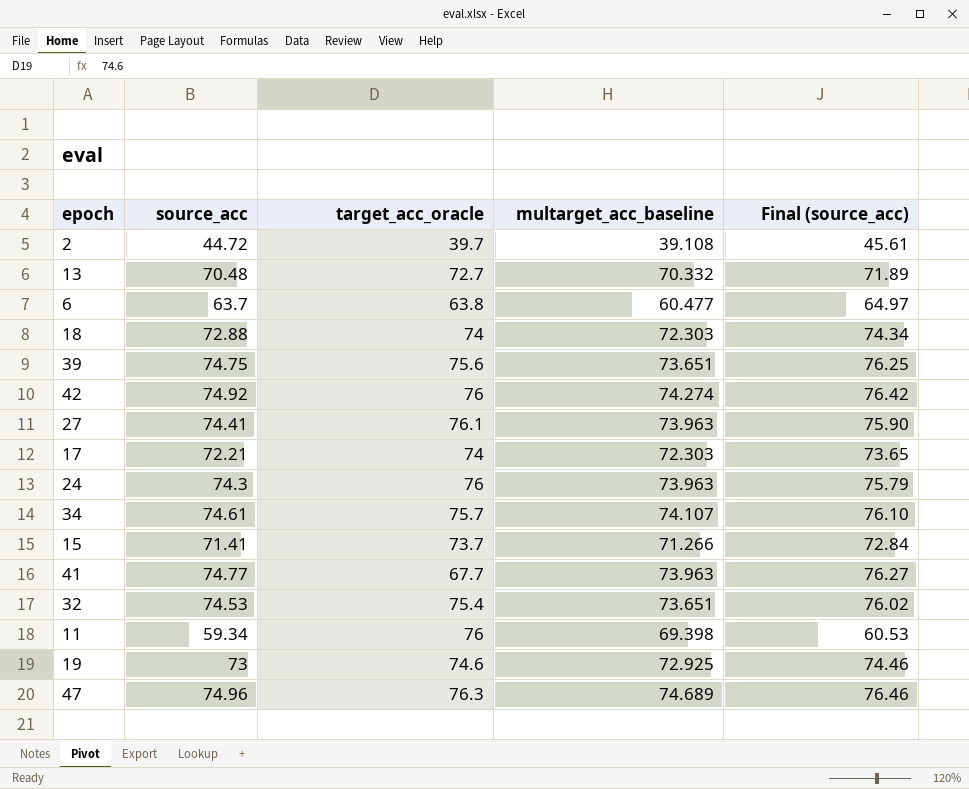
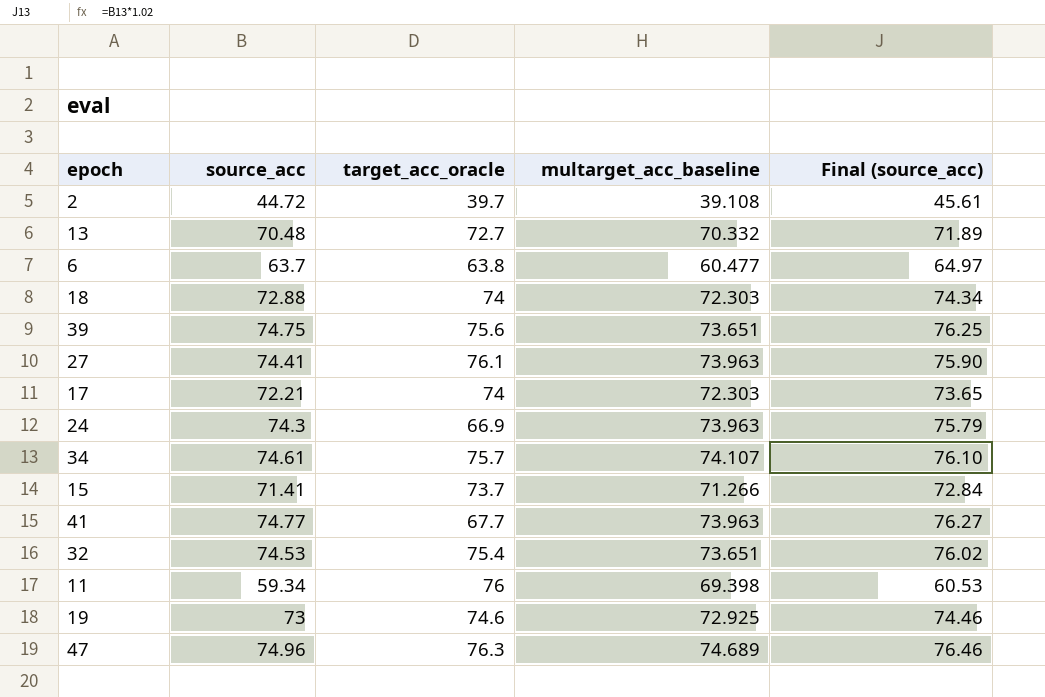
row 42: 74.92 | 76 | 74.274 | 76.42 -> none
24 | target_acc_oracle: 76 -> 66.9

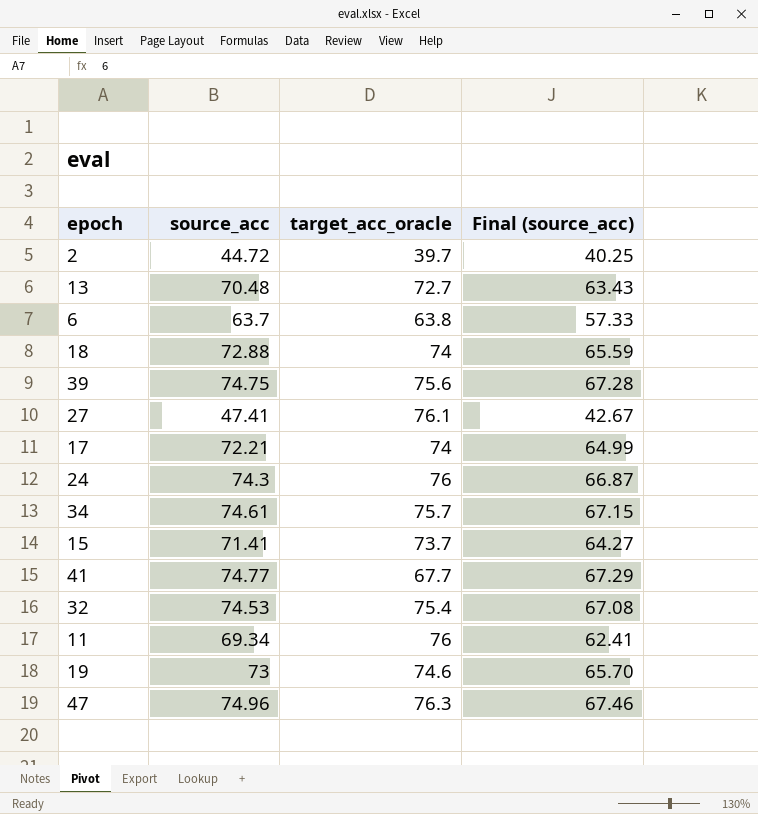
column multarget_acc_baseline | position: 4 -> none
column Final (source_acc) | formula: [source_acc] * 1.02 -> [source_acc] * 0.9
27 | source_acc: 74.41 -> 47.41
24 | target_acc_oracle: 66.9 -> 76
11 | source_acc: 59.34 -> 69.34

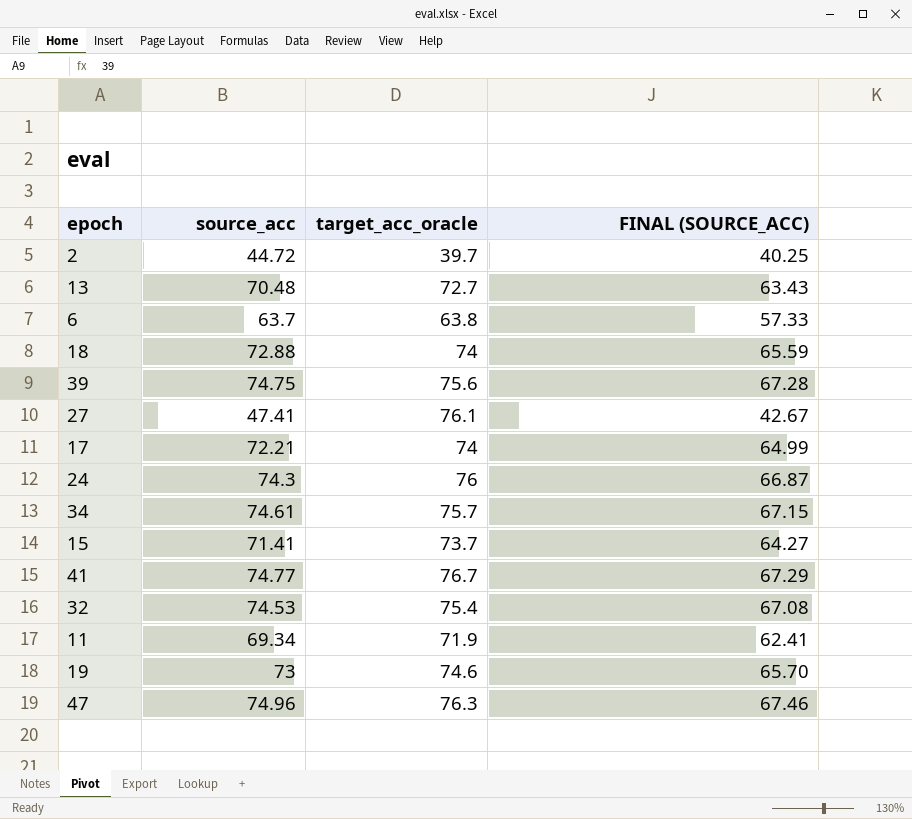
column name: Final (source_acc) -> FINAL (SOURCE_ACC)
41 | target_acc_oracle: 67.7 -> 76.7
11 | target_acc_oracle: 76 -> 71.9

